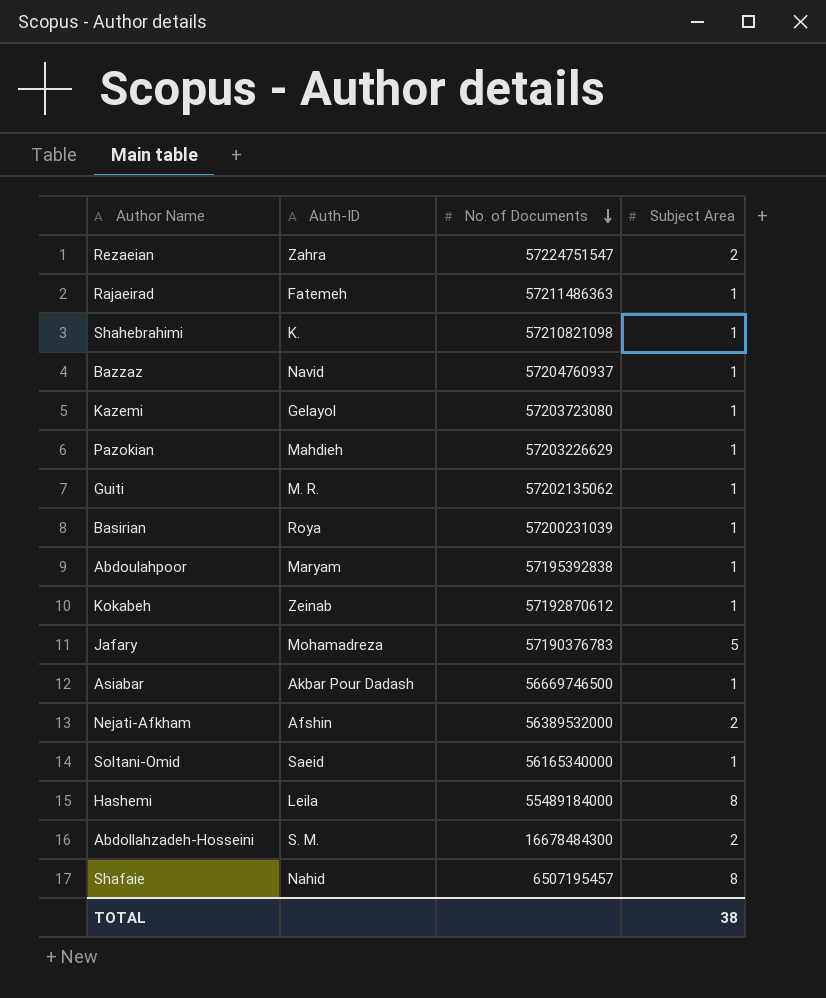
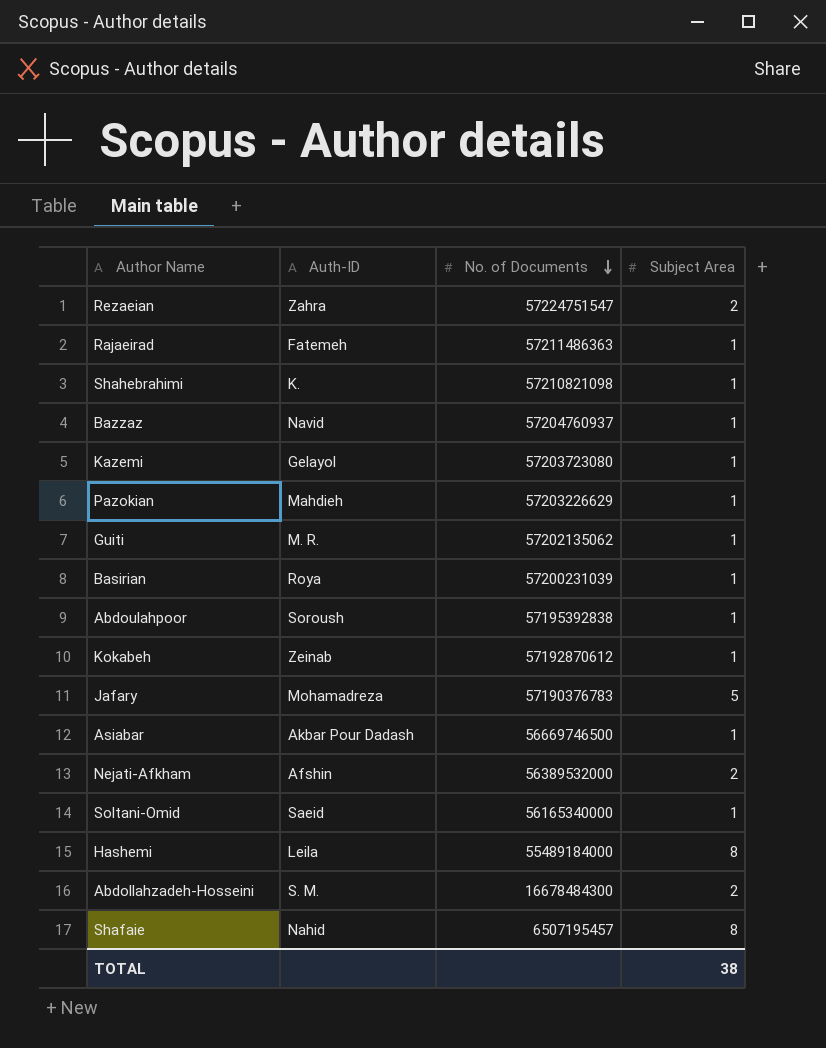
Abdoulahpoor | Auth-ID: Maryam -> Soroush

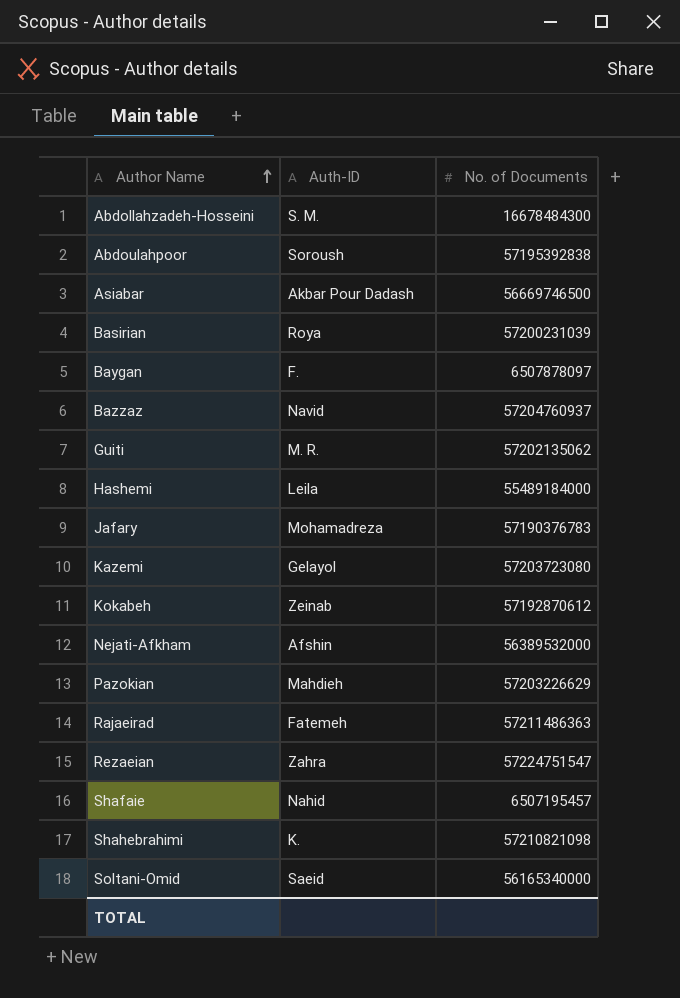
row order: No. of Documents descending -> Author Name ascending
column Subject Area | position: 4 -> none
row Baygan: none -> F. | 6507878097

